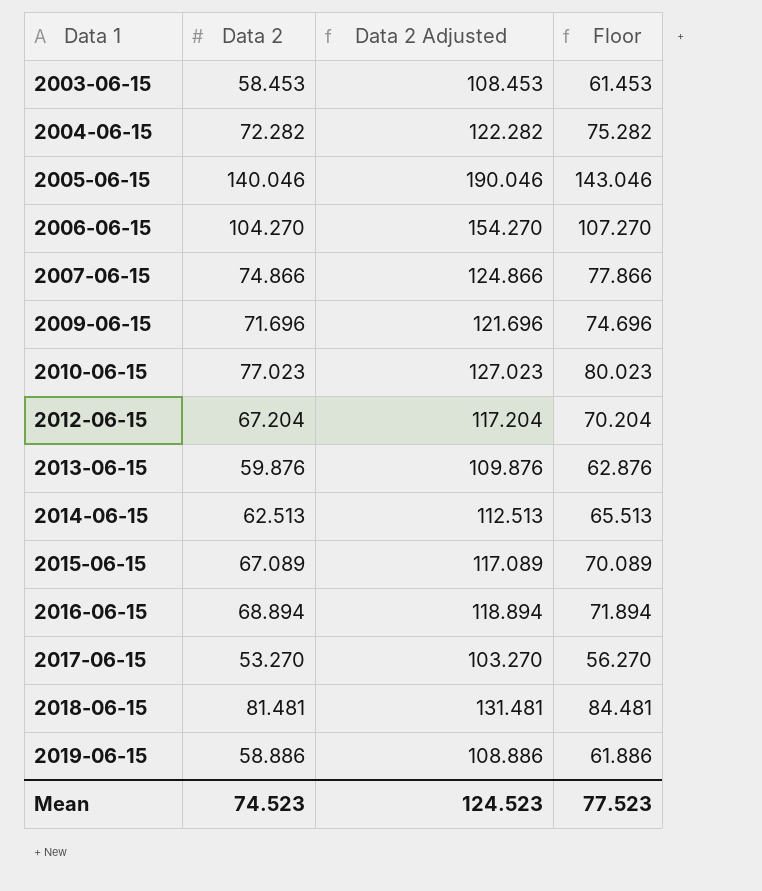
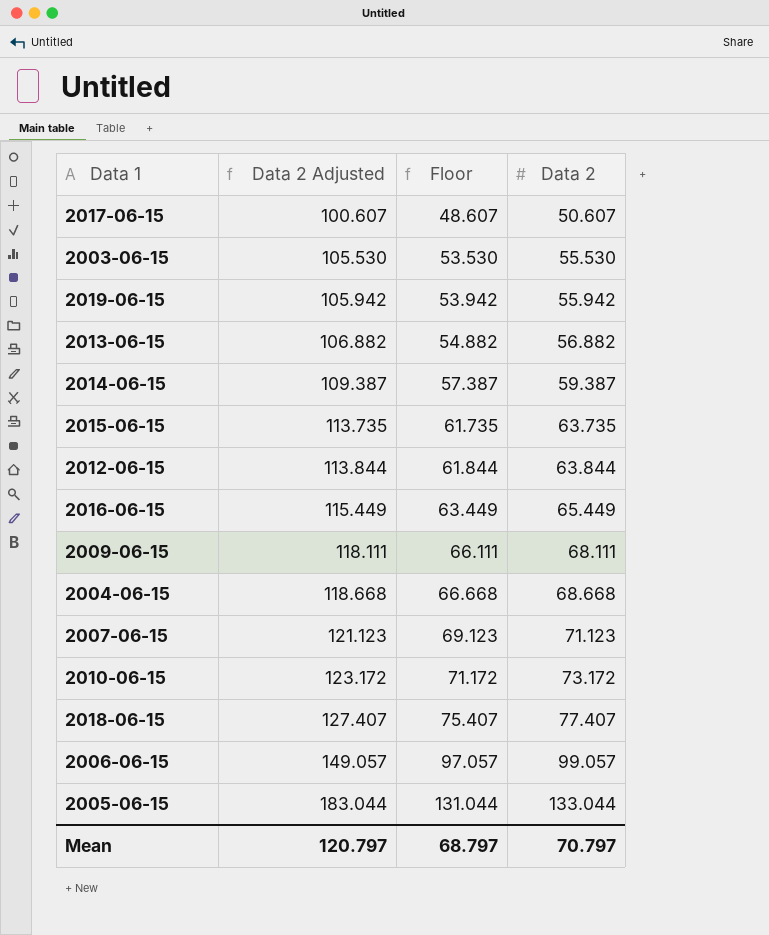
row order: Data 1 ascending -> Data 2 Adjusted ascending
column Floor | formula: [Data 2] + 3 -> [Data 2] - 2
column Data 2 | position: 2 -> 4
2017-06-15 | Data 2 Adjusted: 103.270 -> 100.607
2017-06-15 | Data 2: 53.270 -> 50.607
2003-06-15 | Data 2 Adjusted: 108.453 -> 105.530
2003-06-15 | Data 2: 58.453 -> 55.530
2019-06-15 | Data 2 Adjusted: 108.886 -> 105.942
2019-06-15 | Data 2: 58.886 -> 55.942
2013-06-15 | Data 2 Adjusted: 109.876 -> 106.882
2013-06-15 | Data 2: 59.876 -> 56.882
2014-06-15 | Data 2 Adjusted: 112.513 -> 109.387
2014-06-15 | Data 2: 62.513 -> 59.387
2015-06-15 | Data 2 Adjusted: 117.089 -> 113.735
2015-06-15 | Data 2: 67.089 -> 63.735
2012-06-15 | Data 2 Adjusted: 117.204 -> 113.844
2012-06-15 | Data 2: 67.204 -> 63.844
2016-06-15 | Data 2 Adjusted: 118.894 -> 115.449
2016-06-15 | Data 2: 68.894 -> 65.449
2009-06-15 | Data 2 Adjusted: 121.696 -> 118.111
2009-06-15 | Data 2: 71.696 -> 68.111
2004-06-15 | Data 2 Adjusted: 122.282 -> 118.668
2004-06-15 | Data 2: 72.282 -> 68.668
2007-06-15 | Data 2 Adjusted: 124.866 -> 121.123
2007-06-15 | Data 2: 74.866 -> 71.123
2010-06-15 | Data 2 Adjusted: 127.023 -> 123.172
2010-06-15 | Data 2: 77.023 -> 73.172
2018-06-15 | Data 2 Adjusted: 131.481 -> 127.407
2018-06-15 | Data 2: 81.481 -> 77.407
2006-06-15 | Data 2 Adjusted: 154.270 -> 149.057
2006-06-15 | Data 2: 104.270 -> 99.057
2005-06-15 | Data 2 Adjusted: 190.046 -> 183.044
2005-06-15 | Data 2: 140.046 -> 133.044
Mean | Data 2 Adjusted: 124.523 -> 120.797
Mean | Floor: 77.523 -> 68.797
Mean | Data 2: 74.523 -> 70.797

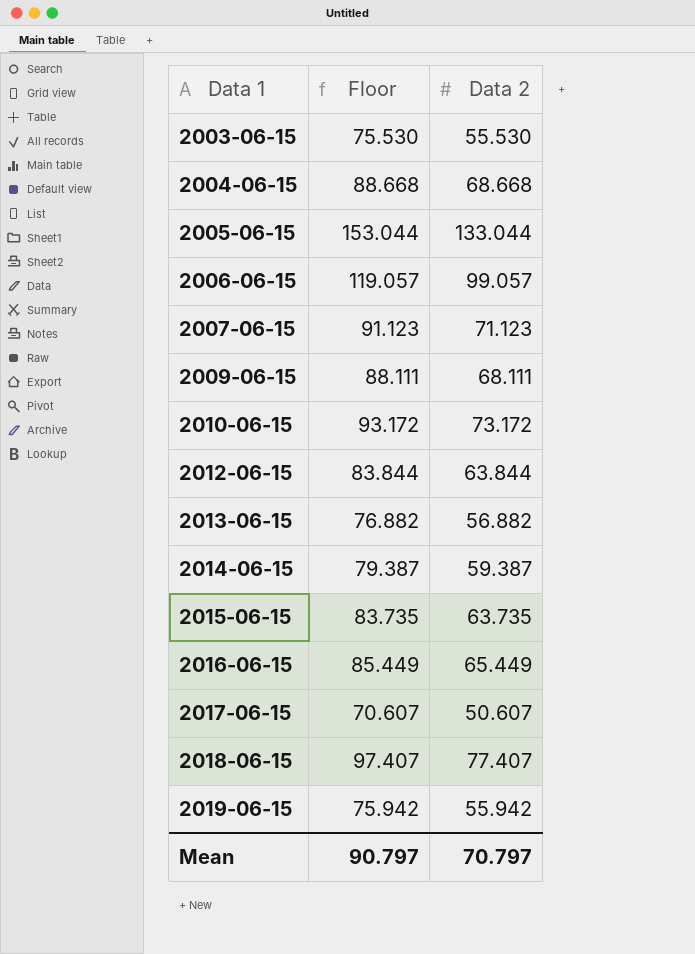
row order: Data 2 Adjusted ascending -> Data 1 ascending
column Data 2 Adjusted | formula: [Data 2] + 50 -> none
column Floor | formula: [Data 2] - 2 -> [Data 2] + 20
Mean | Floor: 68.797 -> 90.797

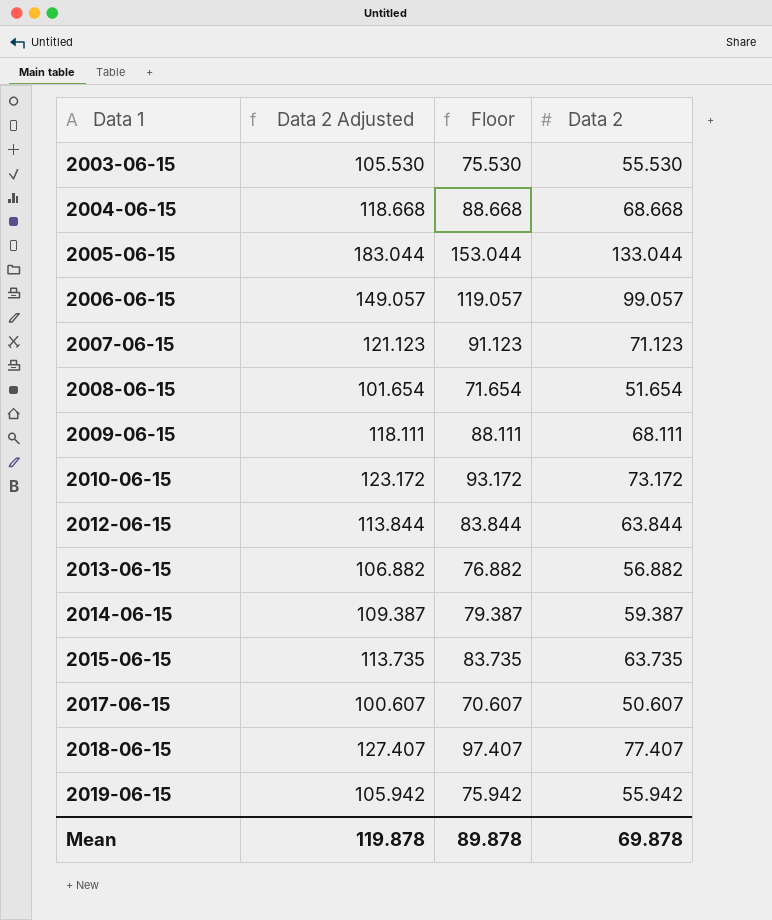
column Data 2 Adjusted | formula: none -> [Data 2] + 50
row 2016-06-15: 85.449 | 65.449 -> none
row 2008-06-15: none -> 101.654 | 71.654 | 51.654
Mean | Floor: 90.797 -> 89.878
Mean | Data 2: 70.797 -> 69.878

